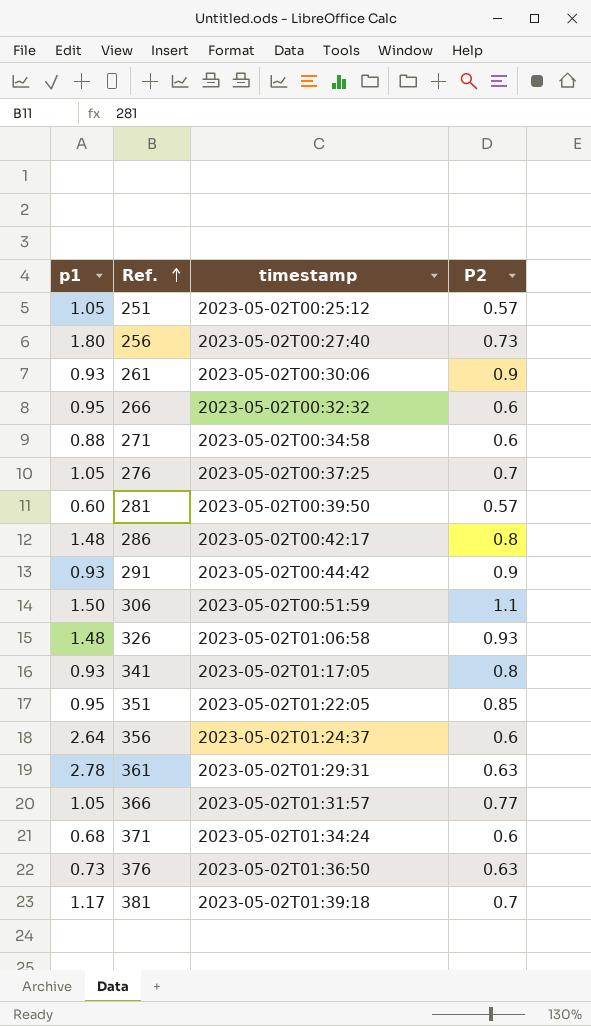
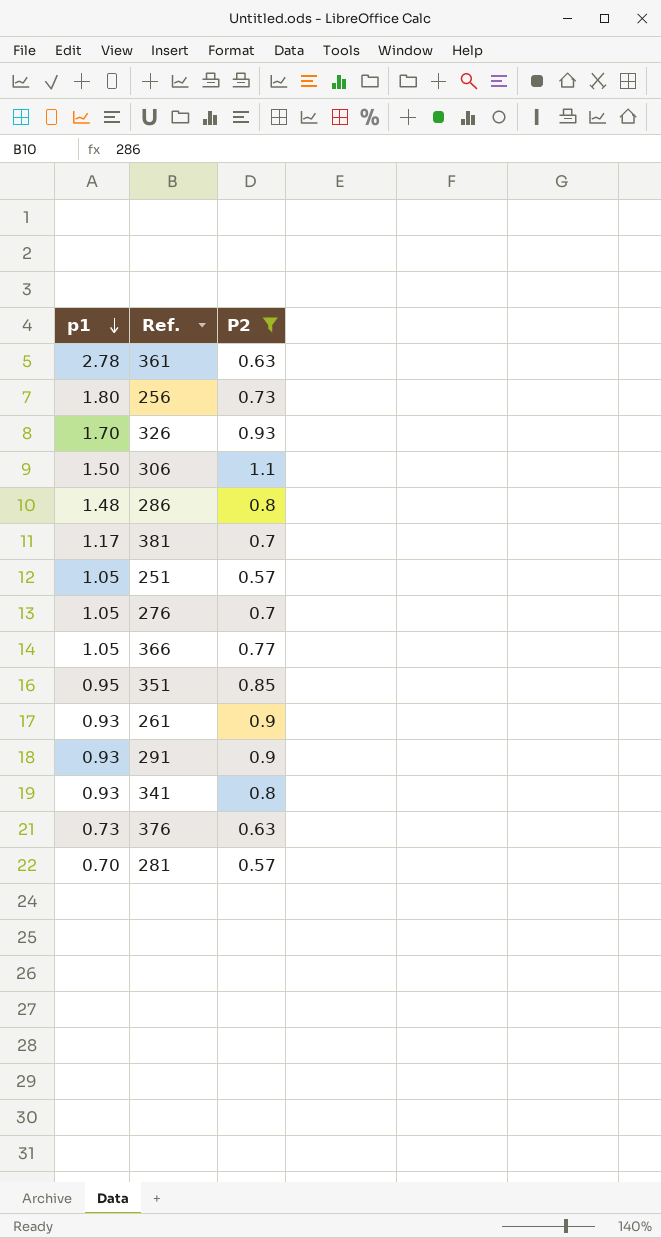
filter: none -> P2 != 0.6
row order: Ref. ascending -> p1 descending
column timestamp | position: 3 -> none
326 | p1: 1.48 -> 1.70
281 | p1: 0.60 -> 0.70

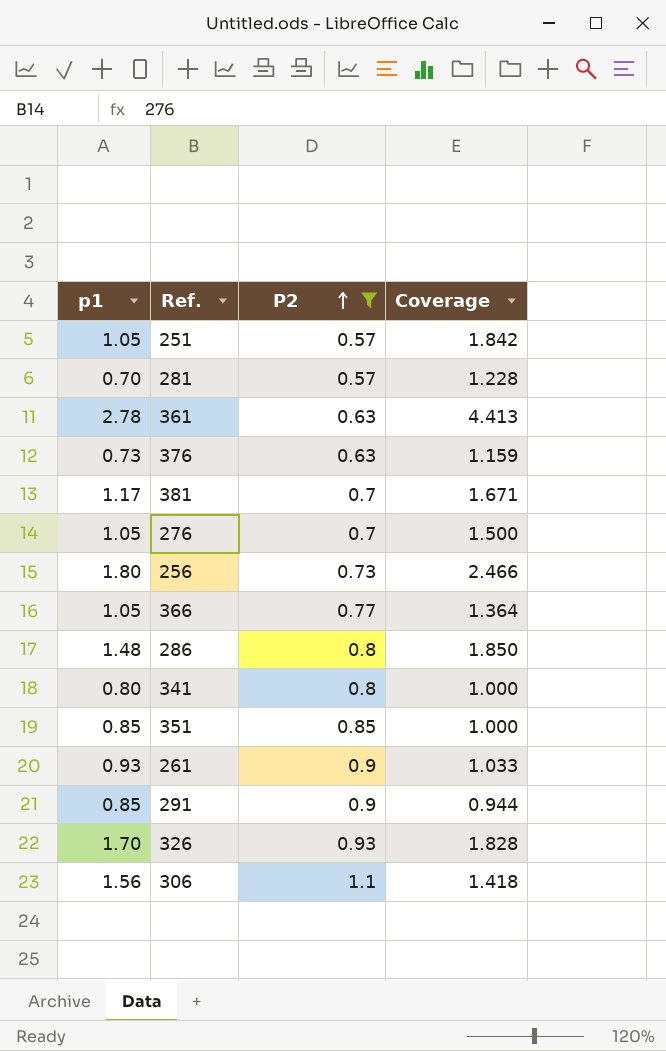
row order: p1 descending -> P2 ascending
column Coverage | formula: none -> [p1] / [P2]
341 | p1: 0.93 -> 0.80
351 | p1: 0.95 -> 0.85
291 | p1: 0.93 -> 0.85
306 | p1: 1.50 -> 1.56

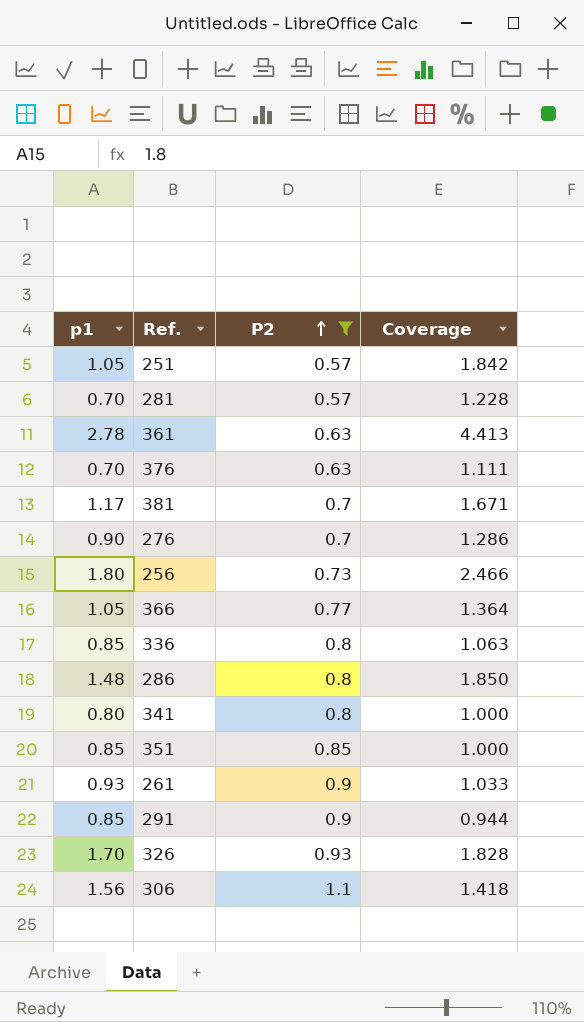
376 | p1: 0.73 -> 0.70
376 | Coverage: 1.159 -> 1.111
276 | p1: 1.05 -> 0.90
276 | Coverage: 1.500 -> 1.286
row 336: none -> 0.85 | 0.8 | 1.063

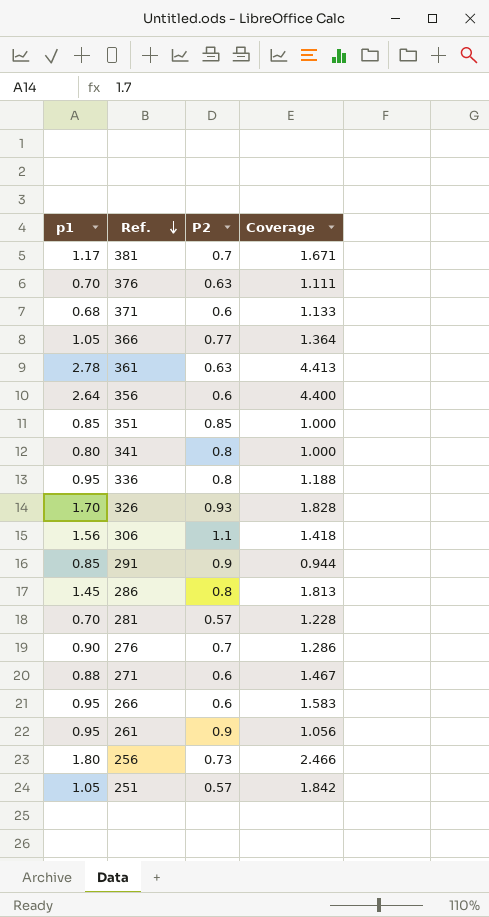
filter: P2 != 0.6 -> none
row order: P2 ascending -> Ref. descending
336 | p1: 0.85 -> 0.95
336 | Coverage: 1.063 -> 1.188
286 | p1: 1.48 -> 1.45
286 | Coverage: 1.850 -> 1.813
261 | p1: 0.93 -> 0.95
261 | Coverage: 1.033 -> 1.056

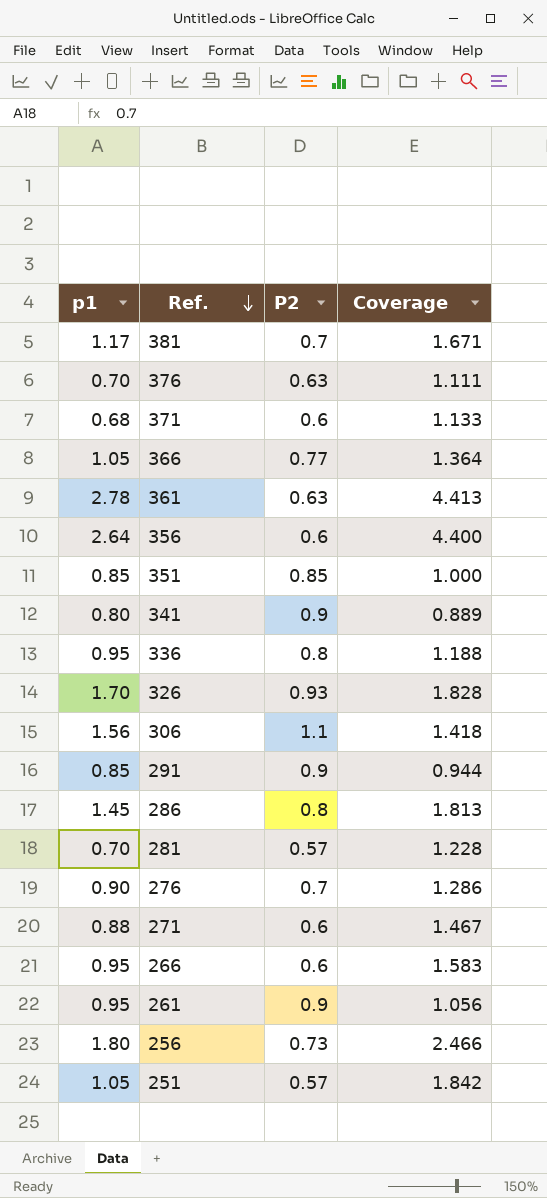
341 | P2: 0.8 -> 0.9
341 | Coverage: 1.000 -> 0.889

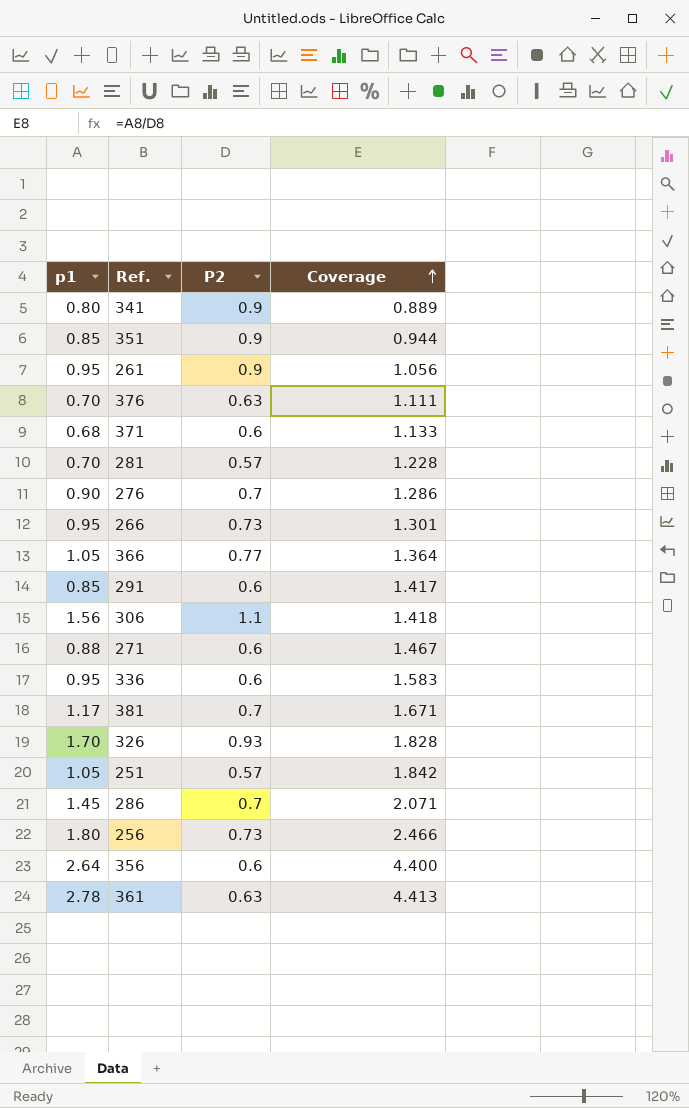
row order: Ref. descending -> Coverage ascending
351 | P2: 0.85 -> 0.9
351 | Coverage: 1.000 -> 0.944
266 | P2: 0.6 -> 0.73
266 | Coverage: 1.583 -> 1.301
291 | P2: 0.9 -> 0.6
291 | Coverage: 0.944 -> 1.417
336 | P2: 0.8 -> 0.6
336 | Coverage: 1.188 -> 1.583
286 | P2: 0.8 -> 0.7
286 | Coverage: 1.813 -> 2.071

